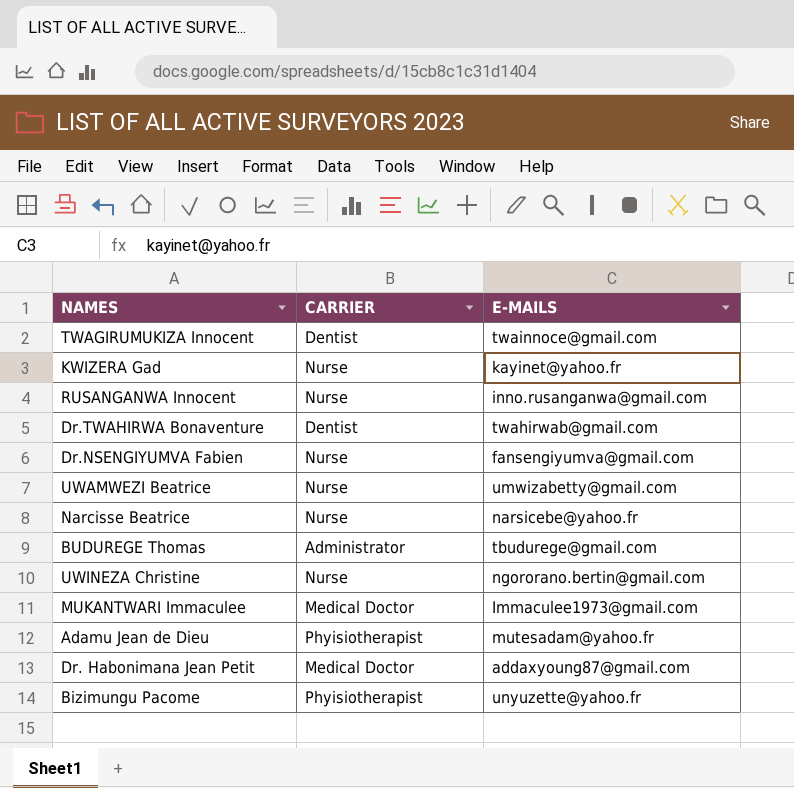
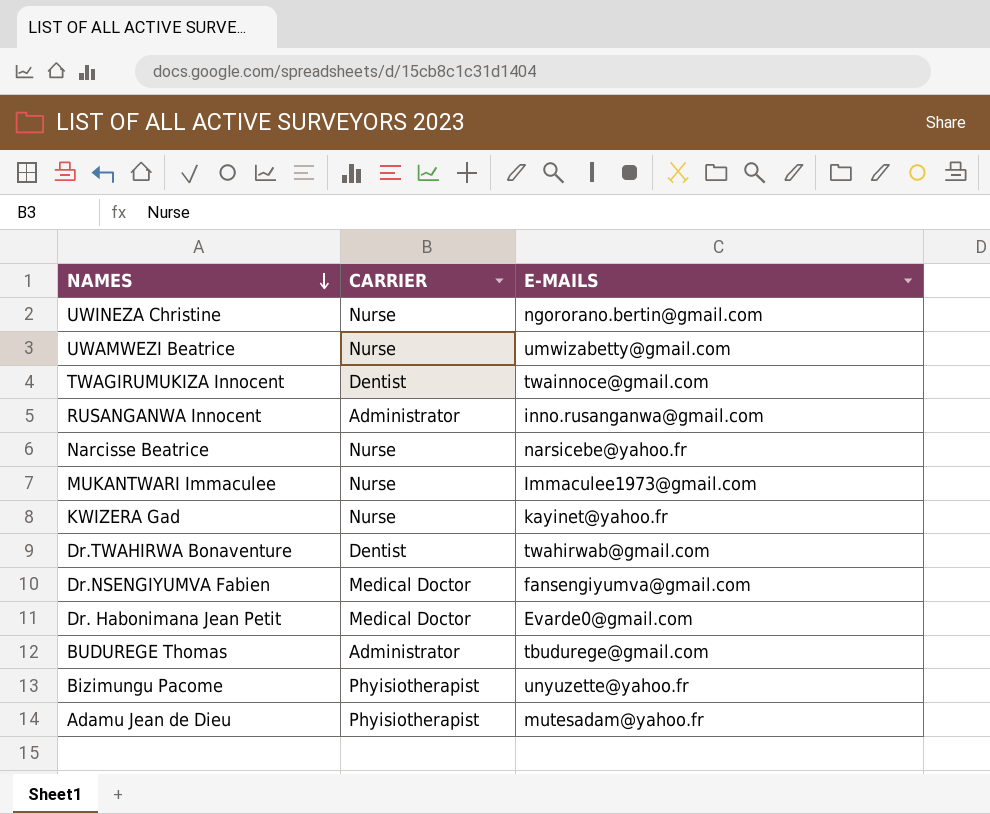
row order: none -> NAMES descending
RUSANGANWA Innocent | CARRIER: Nurse -> Administrator
MUKANTWARI Immaculee | CARRIER: Medical Doctor -> Nurse
Dr.NSENGIYUMVA Fabien | CARRIER: Nurse -> Medical Doctor
Dr. Habonimana Jean Petit | E-MAILS: addaxyoung87@gmail.com -> Evarde0@gmail.com

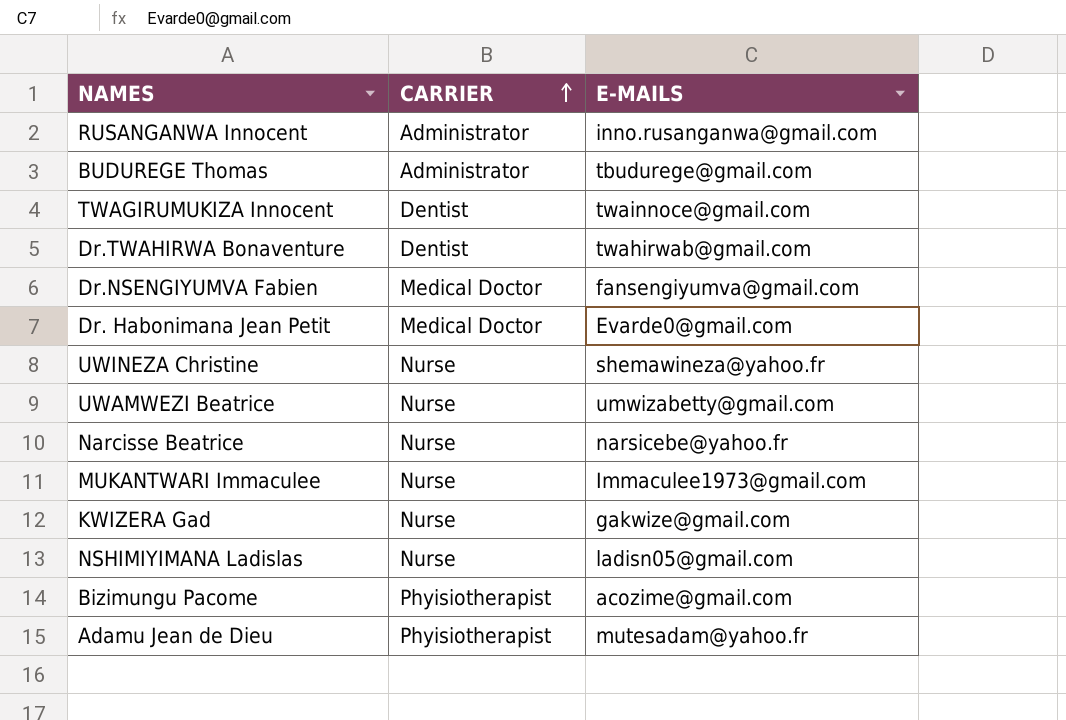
row order: NAMES descending -> CARRIER ascending
UWINEZA Christine | E-MAILS: ngororano.bertin@gmail.com -> shemawineza@yahoo.fr
KWIZERA Gad | E-MAILS: kayinet@yahoo.fr -> gakwize@gmail.com
row NSHIMIYIMANA Ladislas: none -> Nurse | ladisn05@gmail.com
Bizimungu Pacome | E-MAILS: unyuzette@yahoo.fr -> acozime@gmail.com

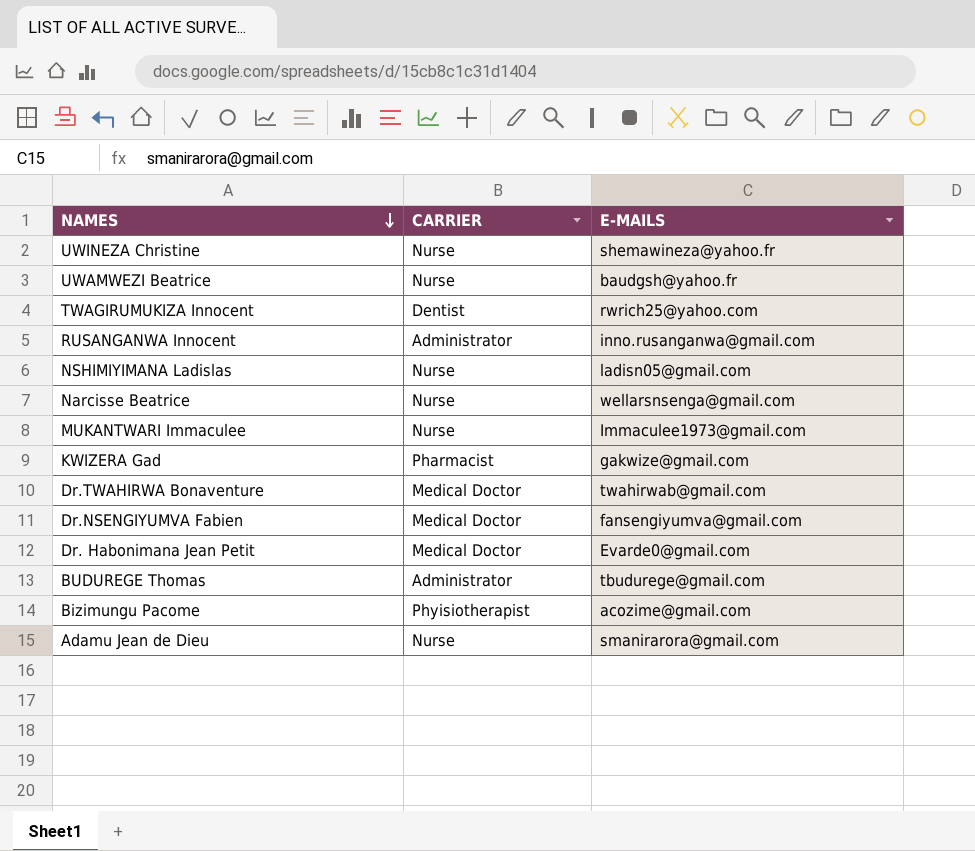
row order: CARRIER ascending -> NAMES descending
UWAMWEZI Beatrice | E-MAILS: umwizabetty@gmail.com -> baudgsh@yahoo.fr
TWAGIRUMUKIZA Innocent | E-MAILS: twainnoce@gmail.com -> rwrich25@yahoo.com
Narcisse Beatrice | E-MAILS: narsicebe@yahoo.fr -> wellarsnsenga@gmail.com
KWIZERA Gad | CARRIER: Nurse -> Pharmacist
Dr.TWAHIRWA Bonaventure | CARRIER: Dentist -> Medical Doctor
Adamu Jean de Dieu | CARRIER: Phyisiotherapist -> Nurse
Adamu Jean de Dieu | E-MAILS: mutesadam@yahoo.fr -> smanirarora@gmail.com

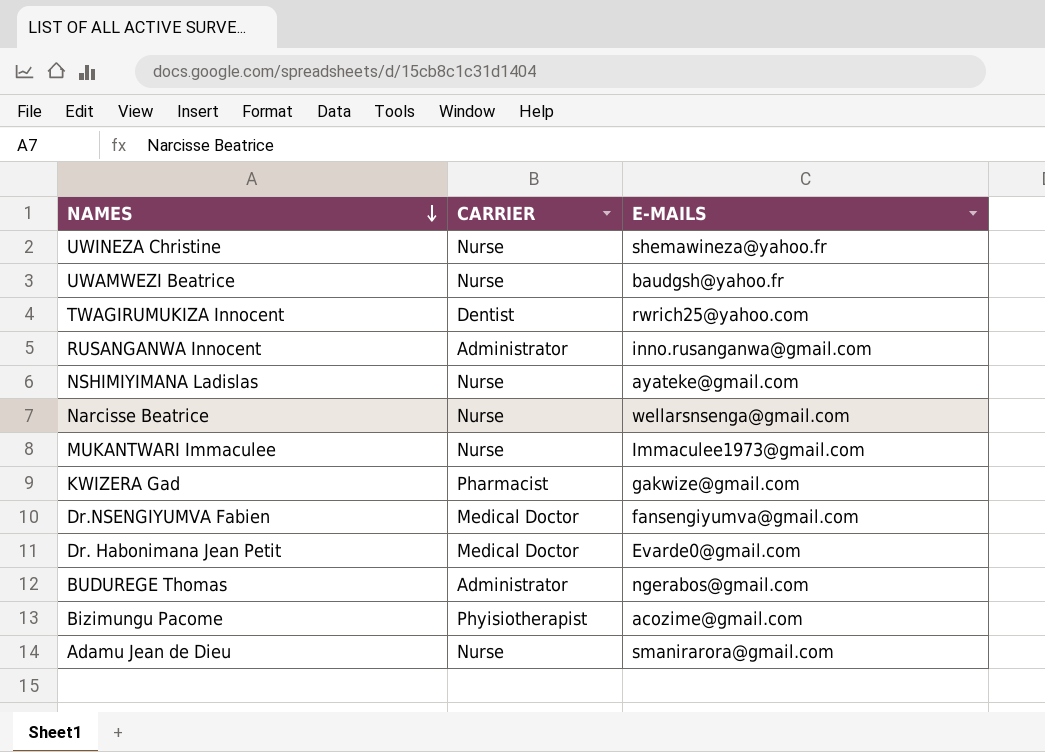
row Dr.TWAHIRWA Bonaventure: Medical Doctor | twahirwab@gmail.com -> none
NSHIMIYIMANA Ladislas | E-MAILS: ladisn05@gmail.com -> ayateke@gmail.com
BUDUREGE Thomas | E-MAILS: tbudurege@gmail.com -> ngerabos@gmail.com

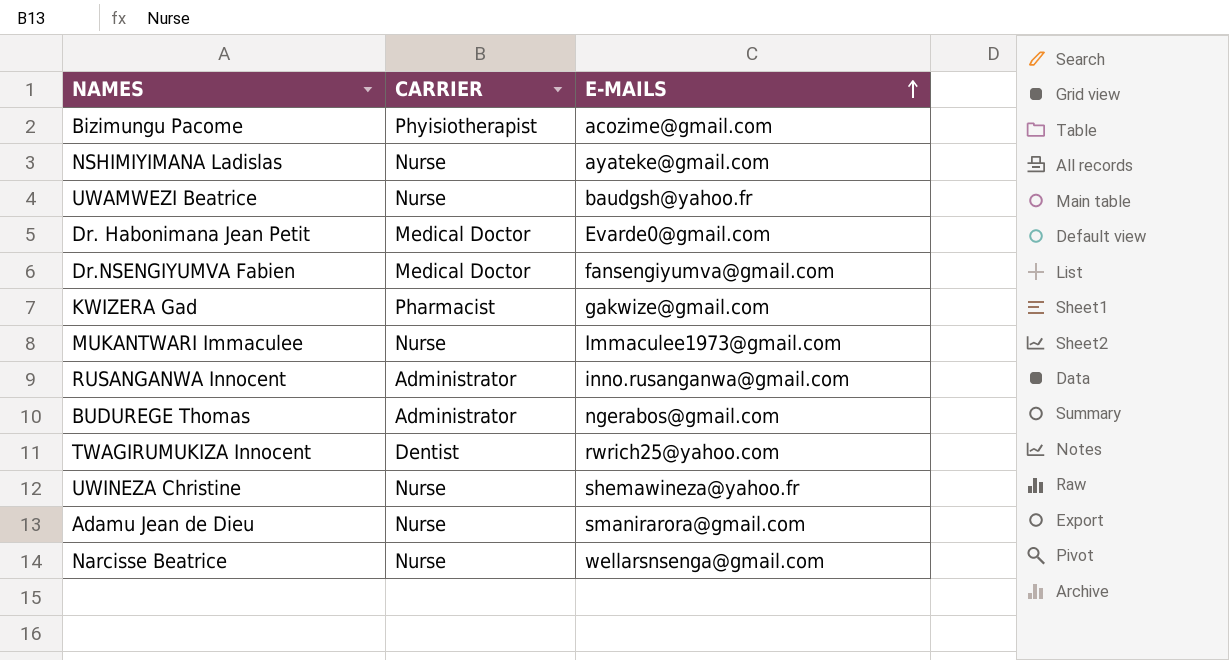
row order: NAMES descending -> E-MAILS ascending

